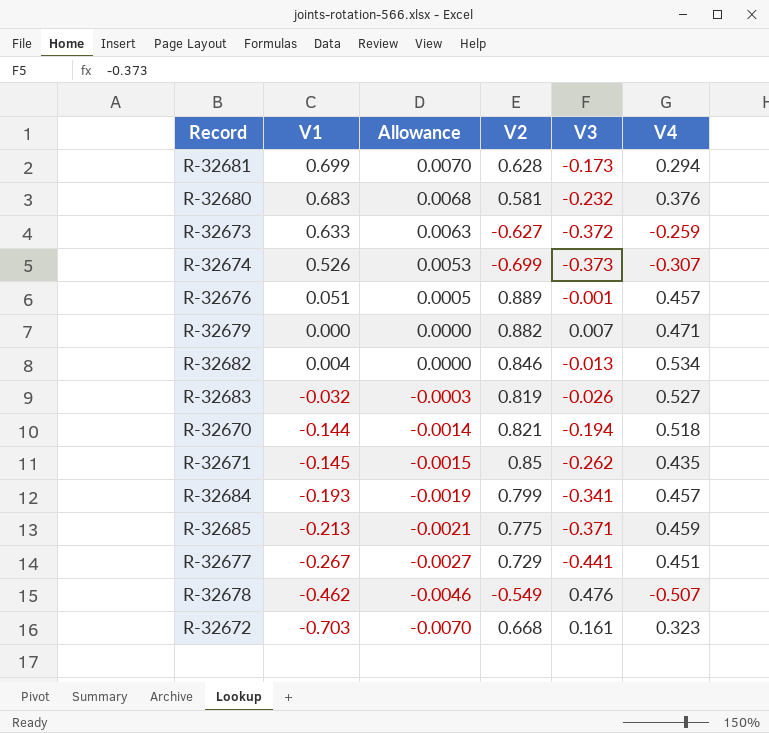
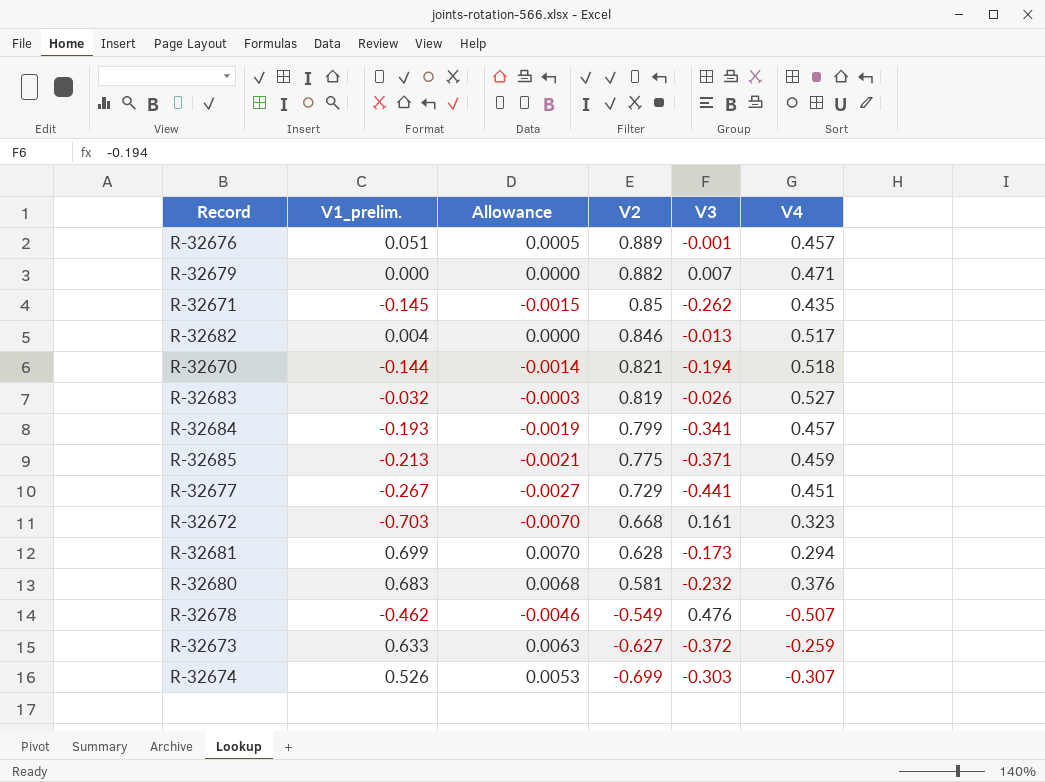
row order: Allowance descending -> V2 descending
column name: V1 -> V1_prelim.
R-32682 | V4: 0.534 -> 0.517
R-32674 | V3: -0.373 -> -0.303

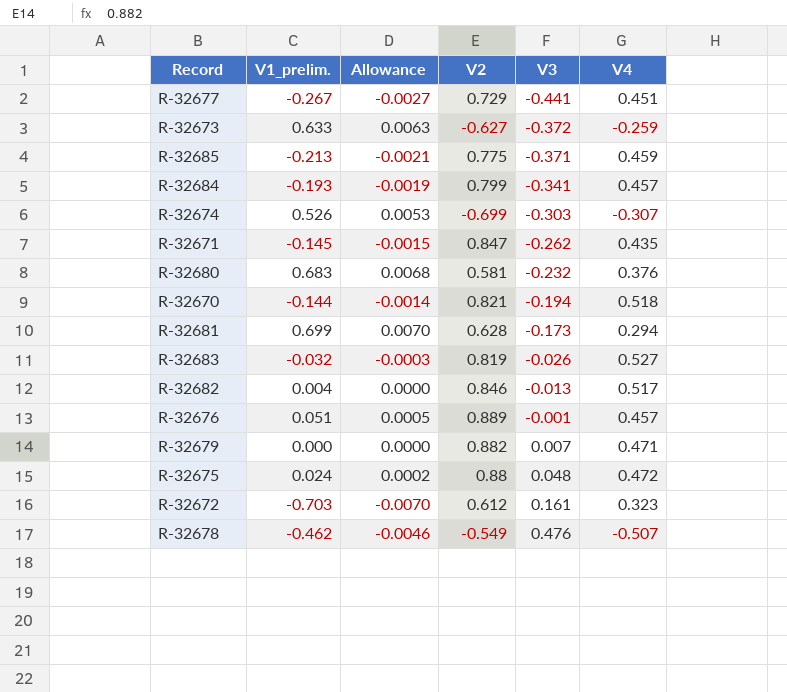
row order: V2 descending -> V3 ascending
R-32671 | V2: 0.85 -> 0.847
row R-32675: none -> 0.024 | 0.0002 | 0.88 | 0.048 | 0.472
R-32672 | V2: 0.668 -> 0.612

